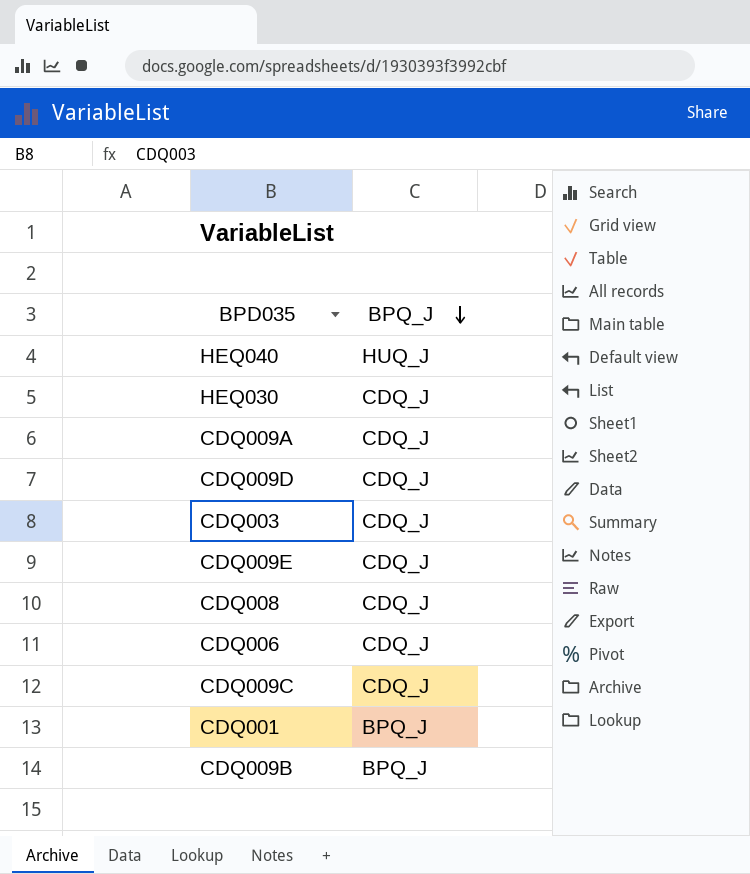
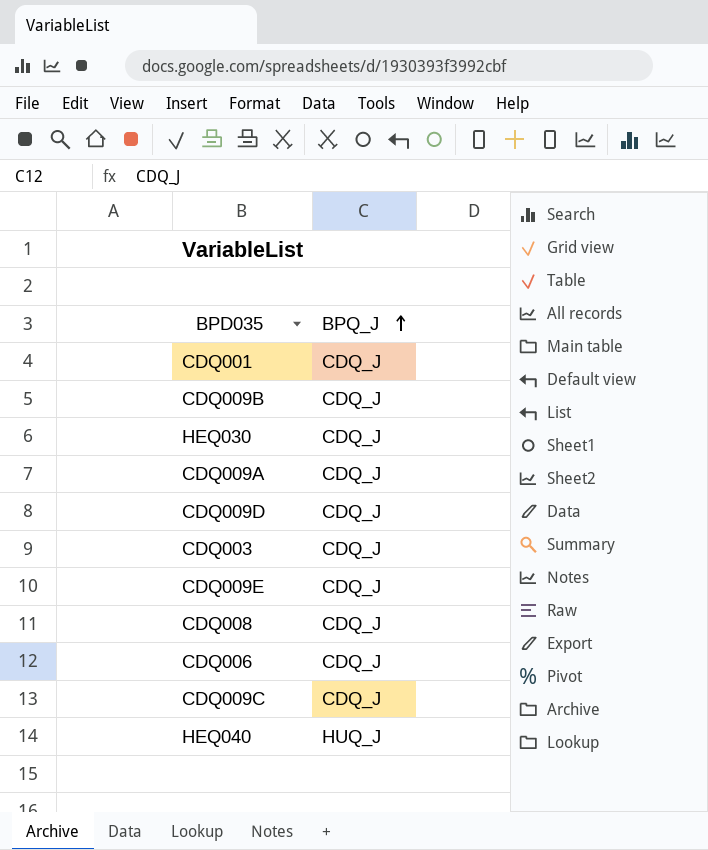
row order: BPQ_J descending -> BPQ_J ascending
CDQ001 | BPQ_J: BPQ_J -> CDQ_J
CDQ009B | BPQ_J: BPQ_J -> CDQ_J

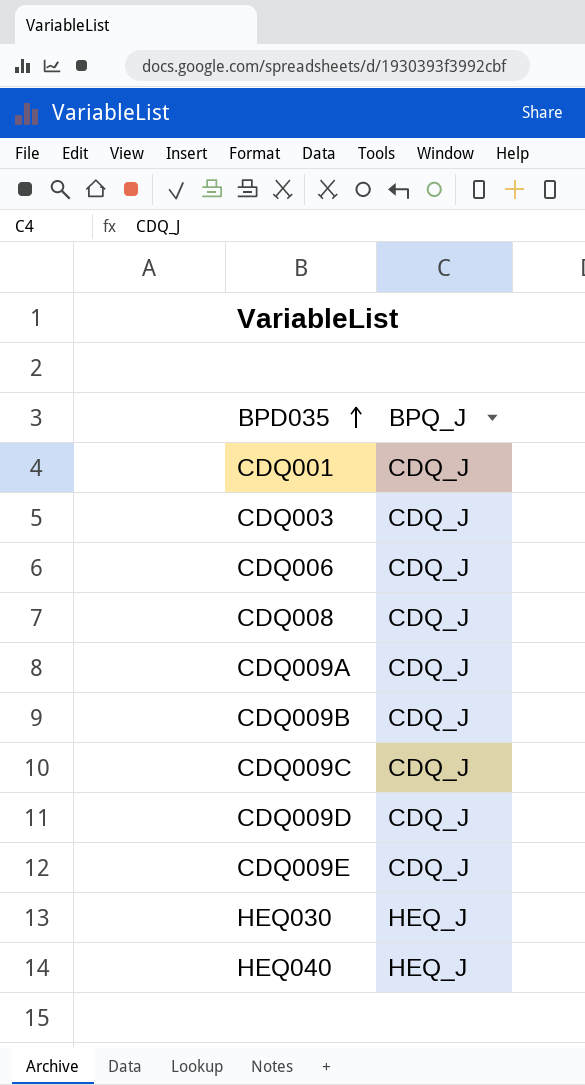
row order: BPQ_J ascending -> BPD035 ascending
HEQ030 | BPQ_J: CDQ_J -> HEQ_J
HEQ040 | BPQ_J: HUQ_J -> HEQ_J

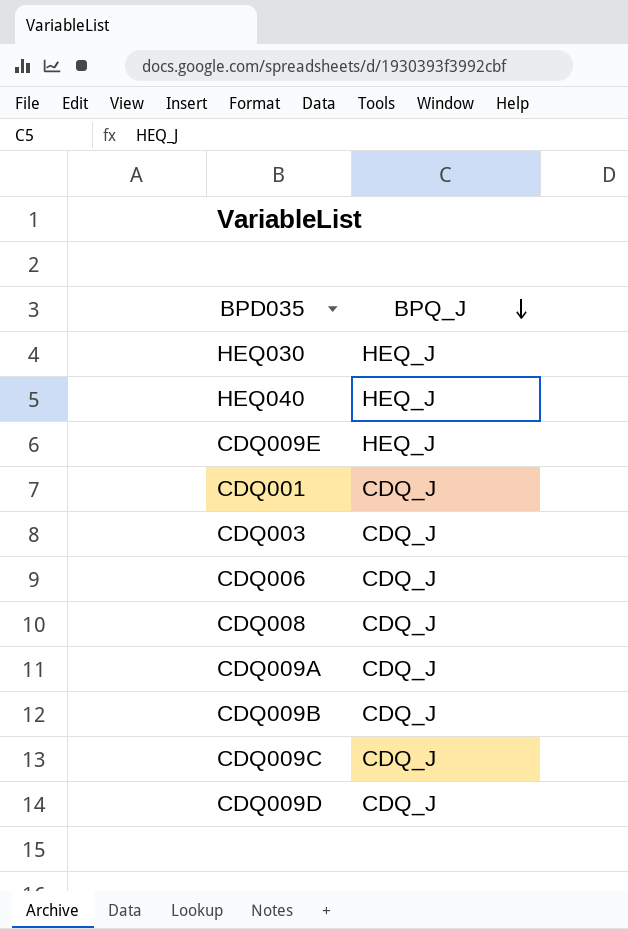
row order: BPD035 ascending -> BPQ_J descending
CDQ009E | BPQ_J: CDQ_J -> HEQ_J

